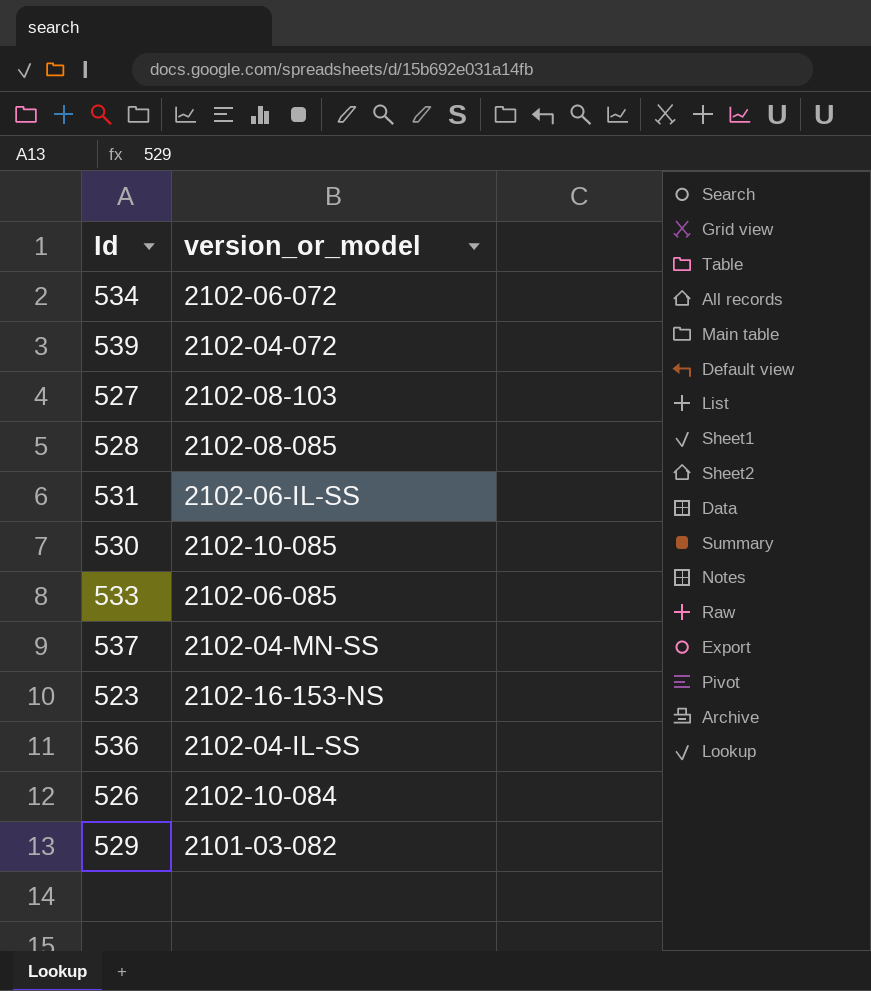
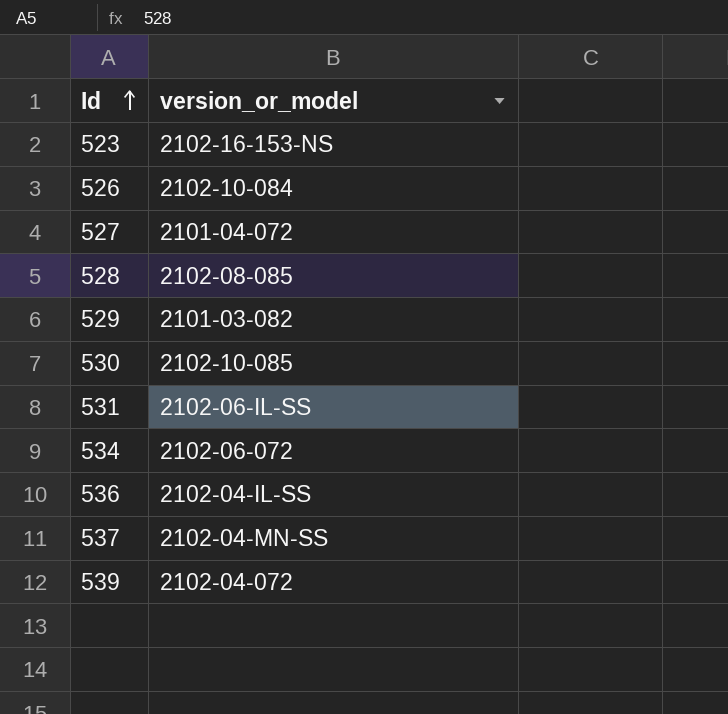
row order: none -> Id ascending
row 533: 2102-06-085 -> none
527 | version_or_model: 2102-08-103 -> 2101-04-072

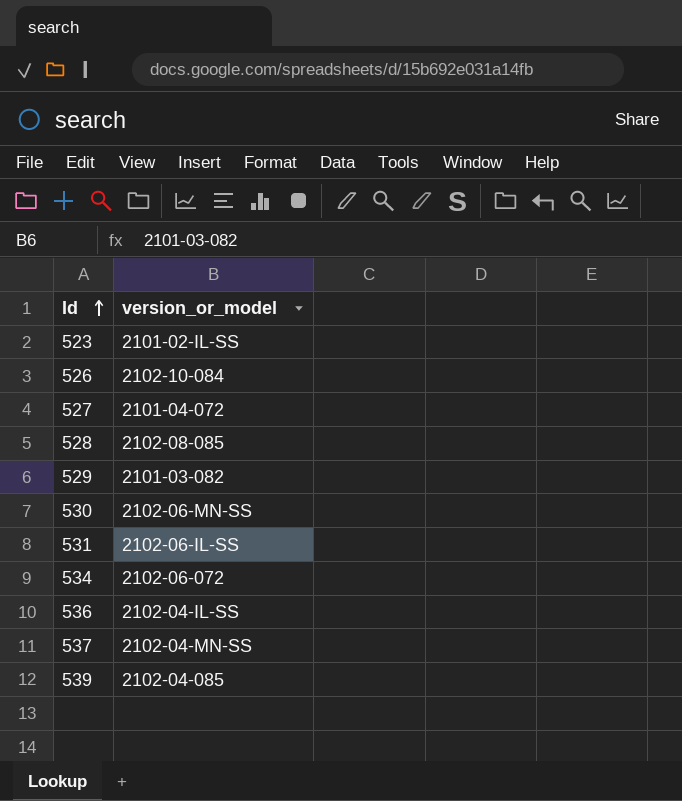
523 | version_or_model: 2102-16-153-NS -> 2101-02-IL-SS
530 | version_or_model: 2102-10-085 -> 2102-06-MN-SS
539 | version_or_model: 2102-04-072 -> 2102-04-085

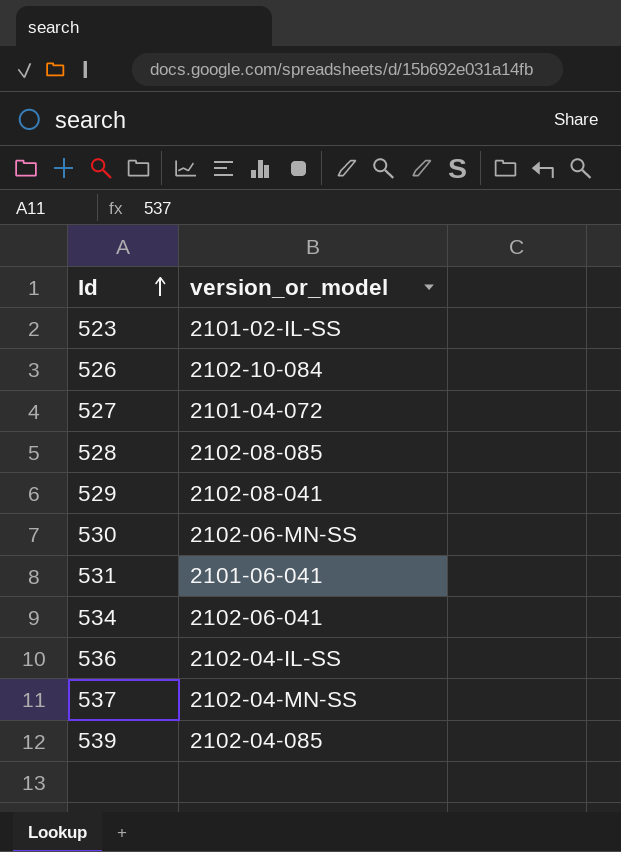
529 | version_or_model: 2101-03-082 -> 2102-08-041
531 | version_or_model: 2102-06-IL-SS -> 2101-06-041
534 | version_or_model: 2102-06-072 -> 2102-06-041

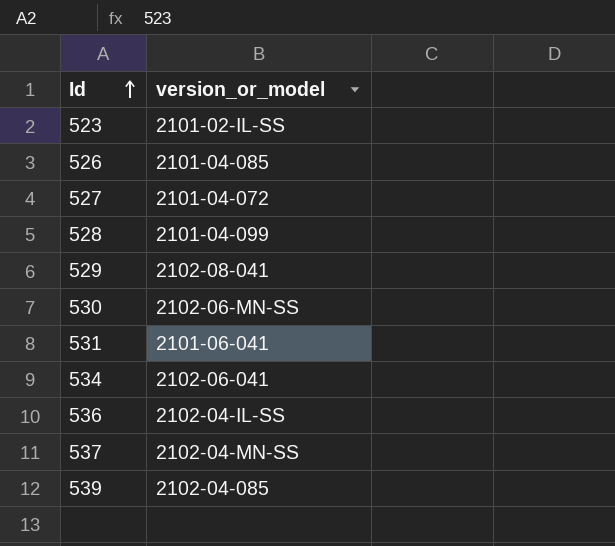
526 | version_or_model: 2102-10-084 -> 2101-04-085
528 | version_or_model: 2102-08-085 -> 2101-04-099

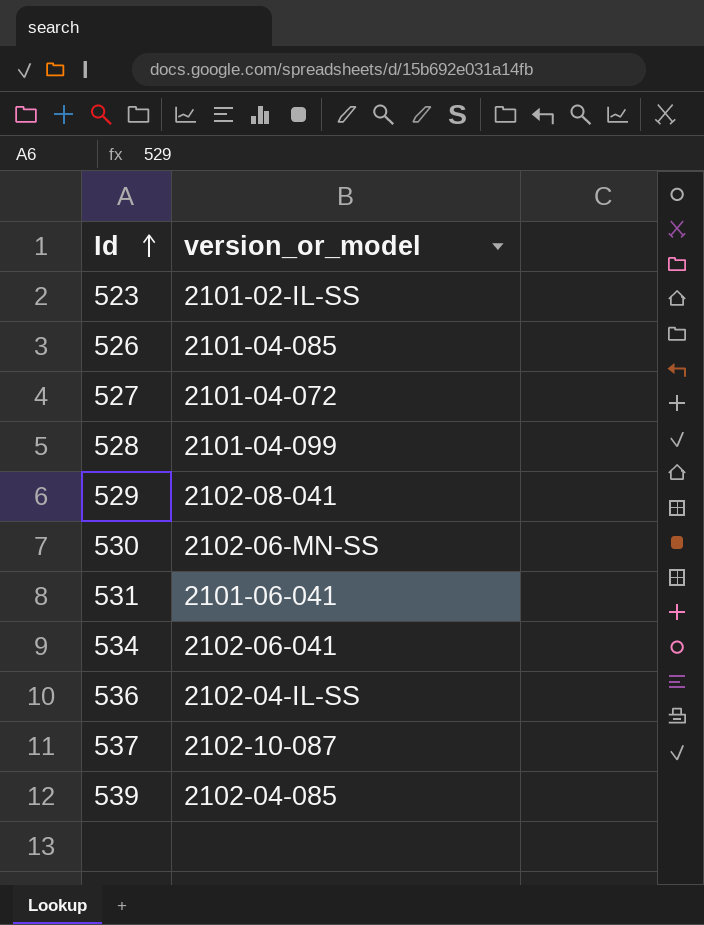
537 | version_or_model: 2102-04-MN-SS -> 2102-10-087

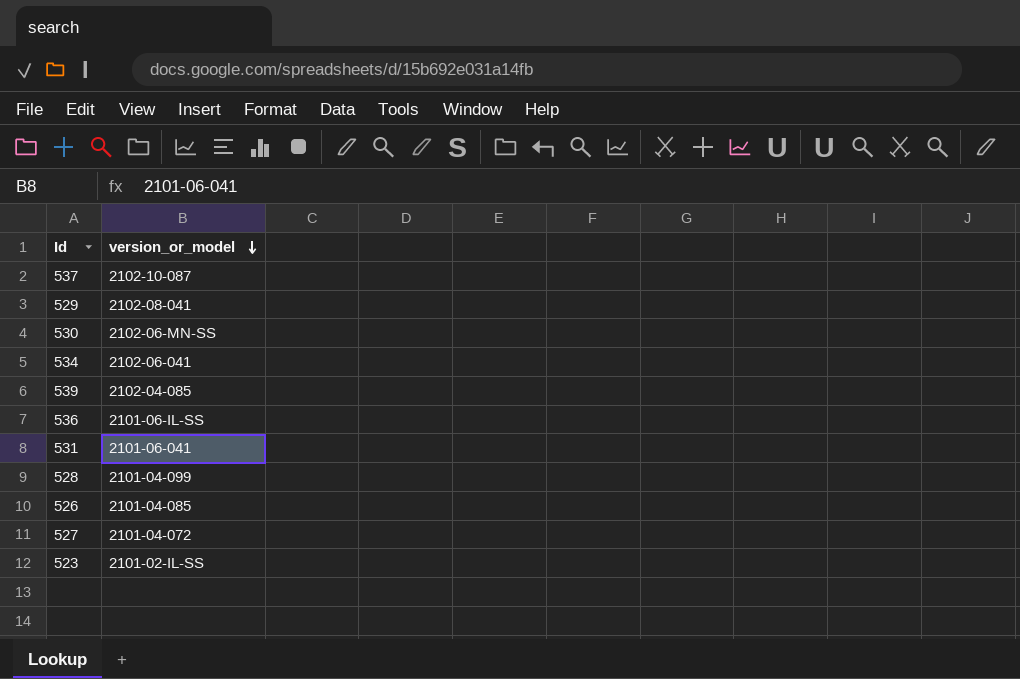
row order: Id ascending -> version_or_model descending
536 | version_or_model: 2102-04-IL-SS -> 2101-06-IL-SS

